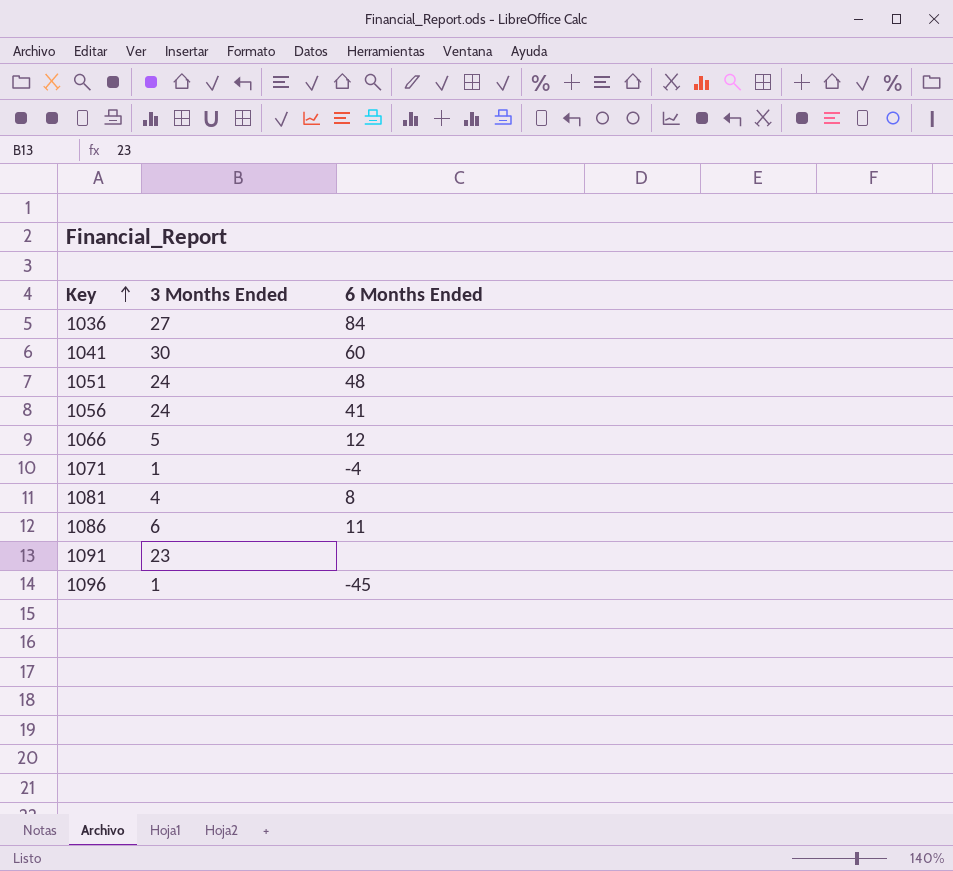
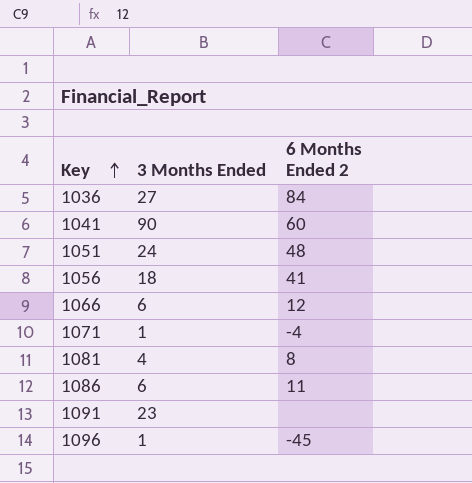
column name: 6 Months Ended -> 6 Months Ended 2
1041 | 3 Months Ended: 30 -> 90
1056 | 3 Months Ended: 24 -> 18
1066 | 3 Months Ended: 5 -> 6

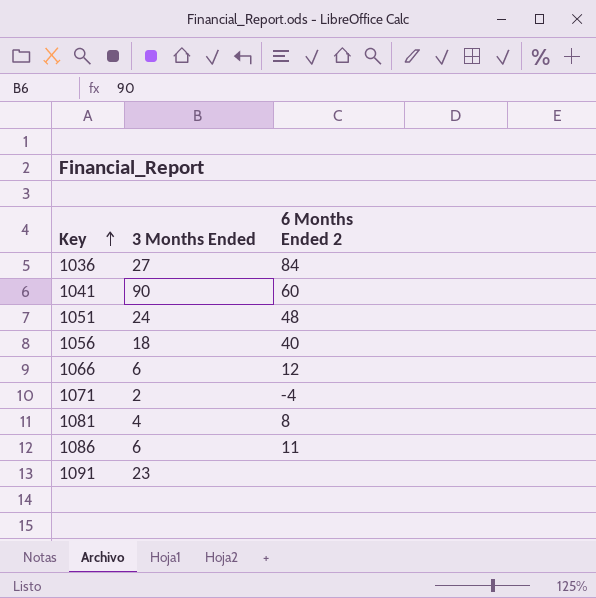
row 1096: 1 | -45 -> none
1056 | 6 Months Ended 2: 41 -> 40
1071 | 3 Months Ended: 1 -> 2

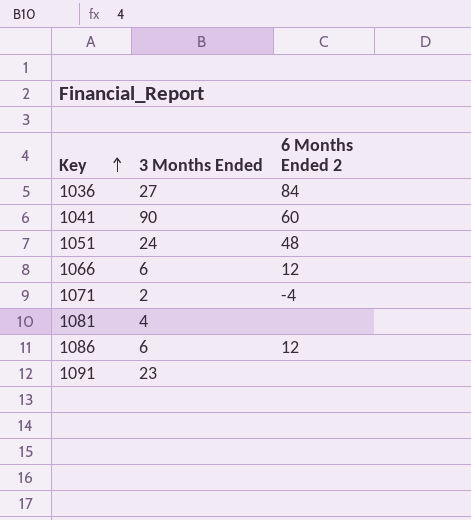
row 1056: 18 | 40 -> none
1081 | 6 Months Ended 2: 8 -> none
1086 | 6 Months Ended 2: 11 -> 12

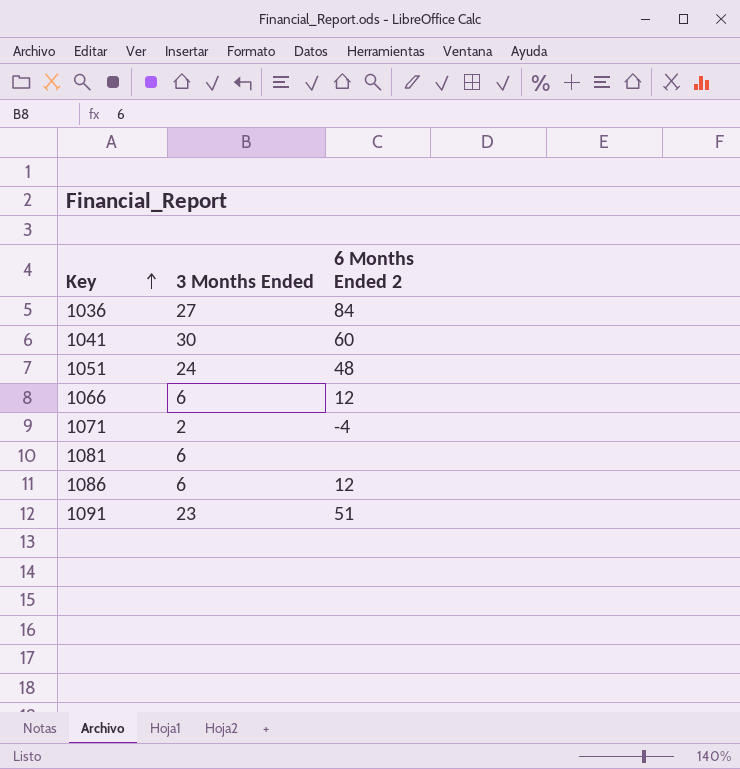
1041 | 3 Months Ended: 90 -> 30
1081 | 3 Months Ended: 4 -> 6
1091 | 6 Months Ended 2: none -> 51

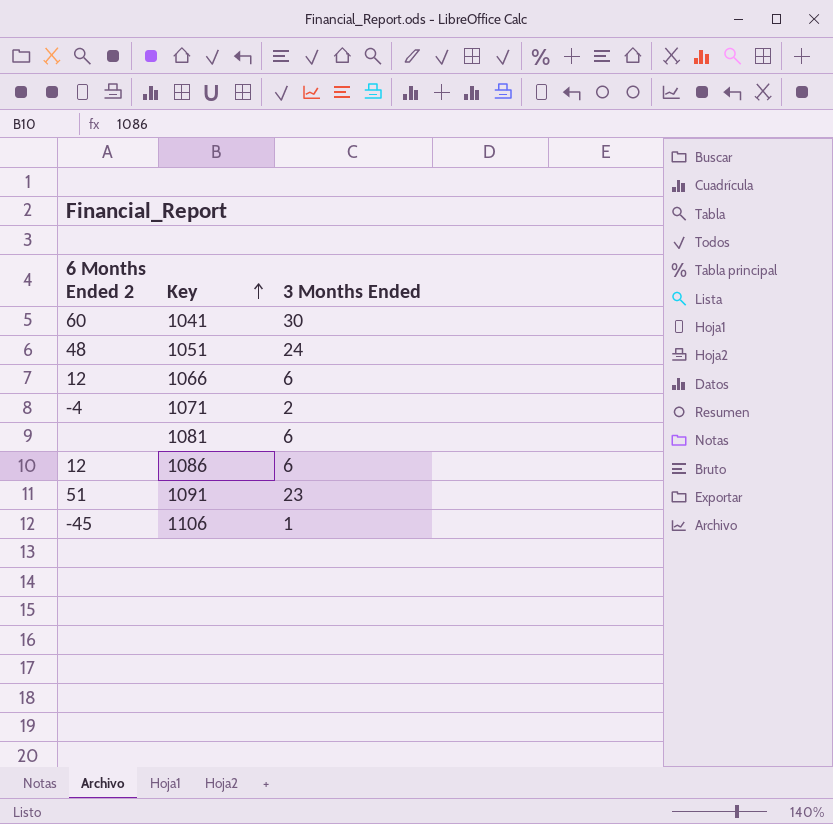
column 6 Months Ended 2 | position: 3 -> 1
row 1036: 27 | 84 -> none
row 1106: none -> -45 | 1

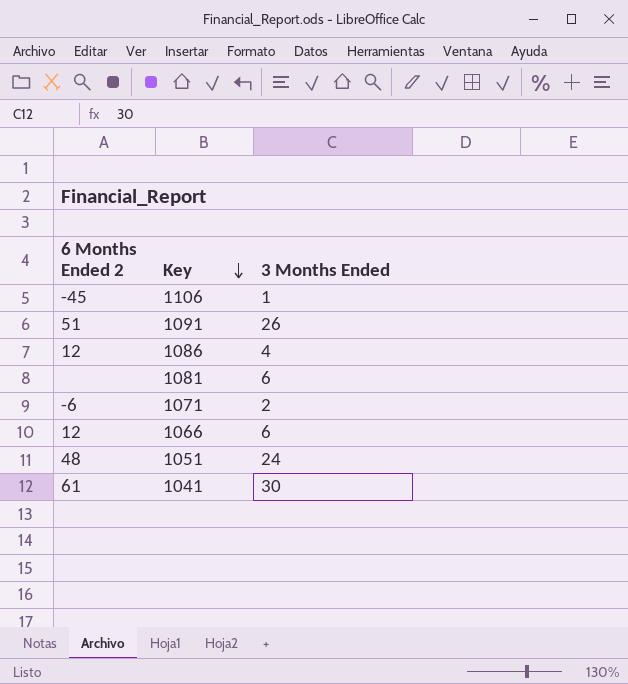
row order: Key ascending -> Key descending
1091 | 3 Months Ended: 23 -> 26
1086 | 3 Months Ended: 6 -> 4
1071 | 6 Months Ended 2: -4 -> -6
1041 | 6 Months Ended 2: 60 -> 61

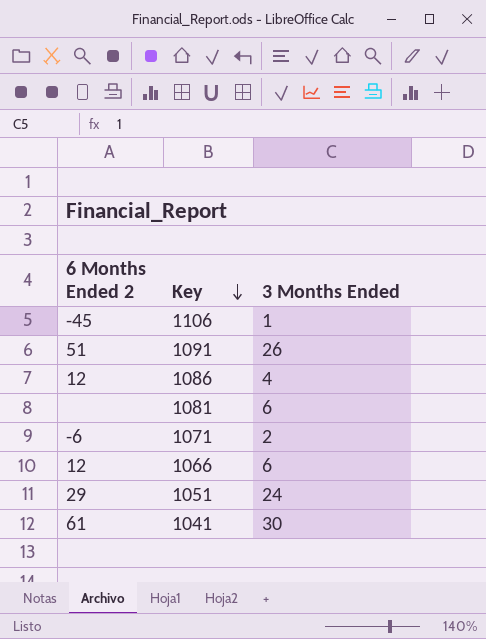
1051 | 6 Months Ended 2: 48 -> 29

